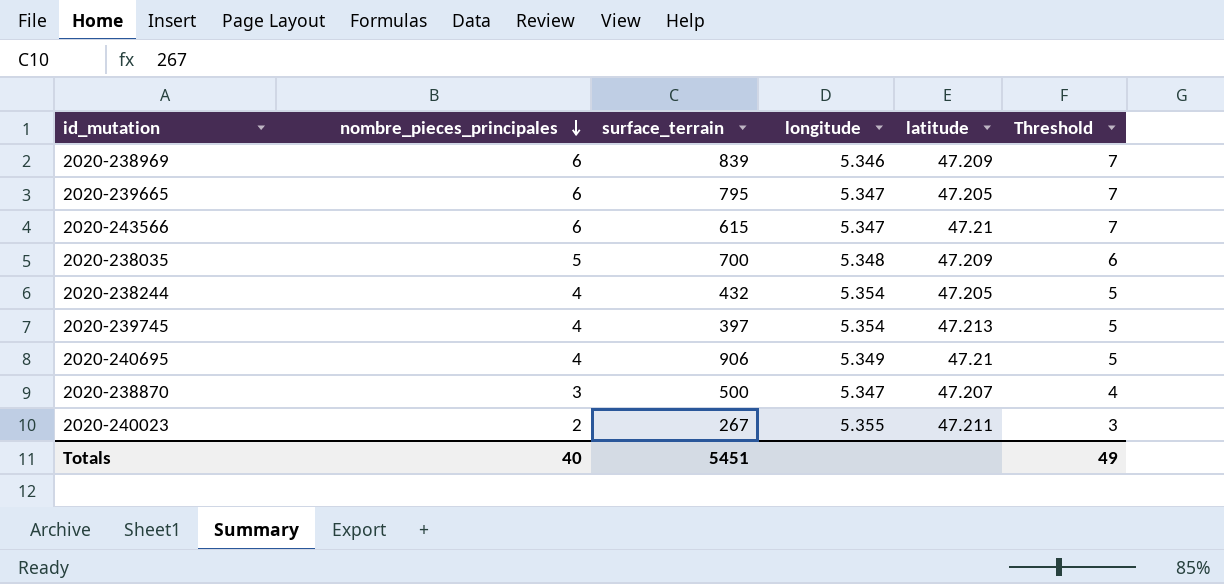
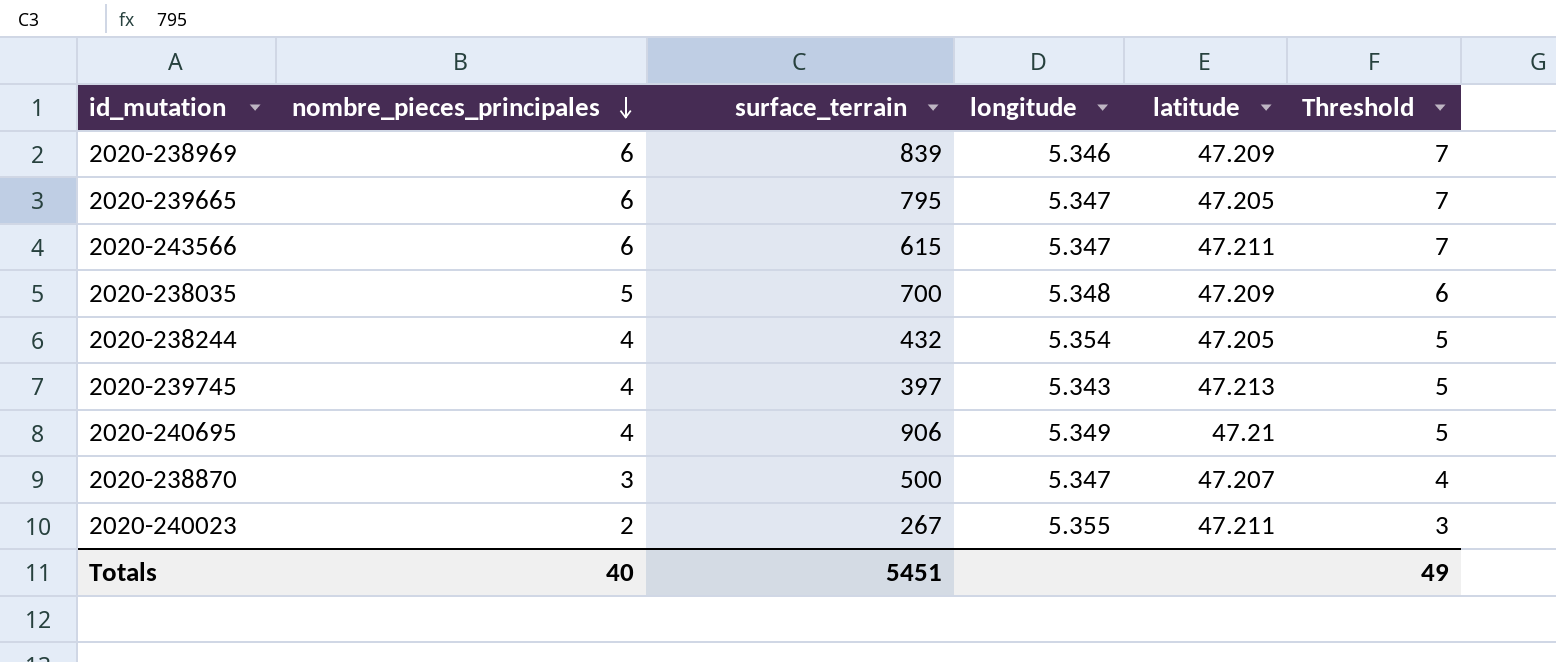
2020-243566 | latitude: 47.21 -> 47.211
2020-239745 | longitude: 5.354 -> 5.343

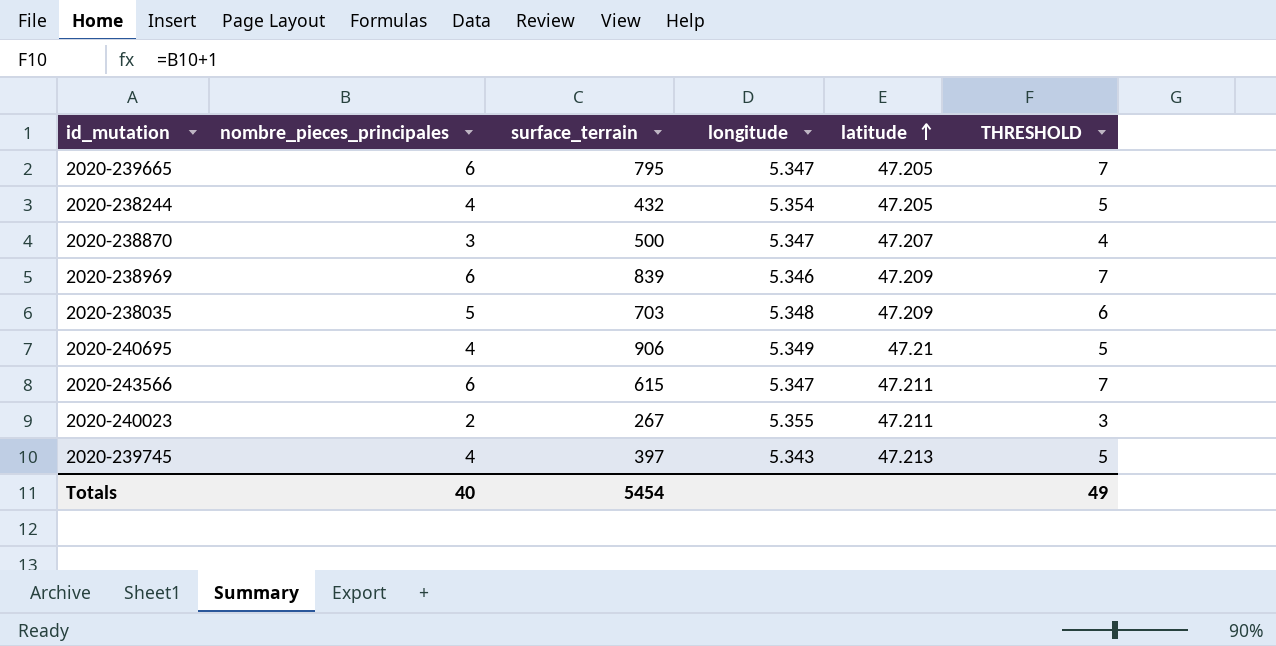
row order: nombre_pieces_principales descending -> latitude ascending
column name: Threshold -> THRESHOLD
2020-238035 | surface_terrain: 700 -> 703
Totals | surface_terrain: 5451 -> 5454

